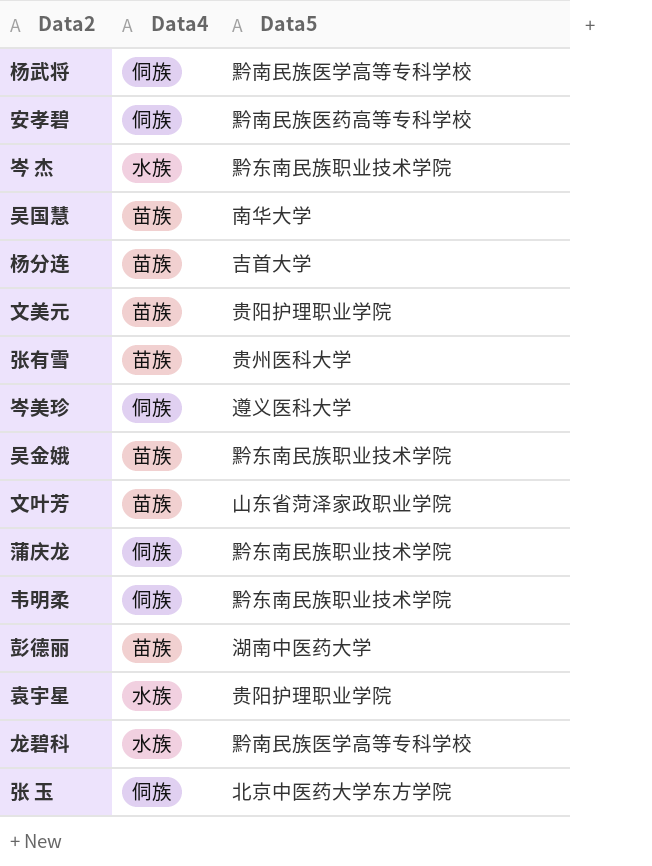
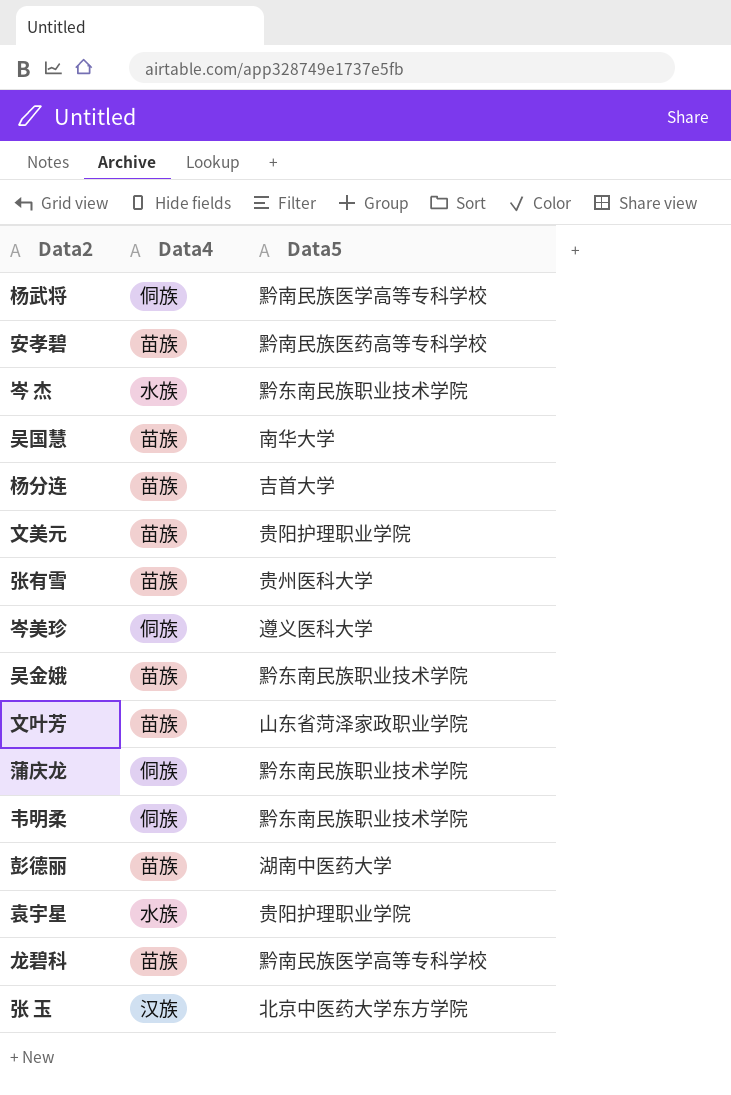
安孝碧 | Data4: 侗族 -> 苗族
龙碧科 | Data4: 水族 -> 苗族
张 玉 | Data4: 侗族 -> 汉族

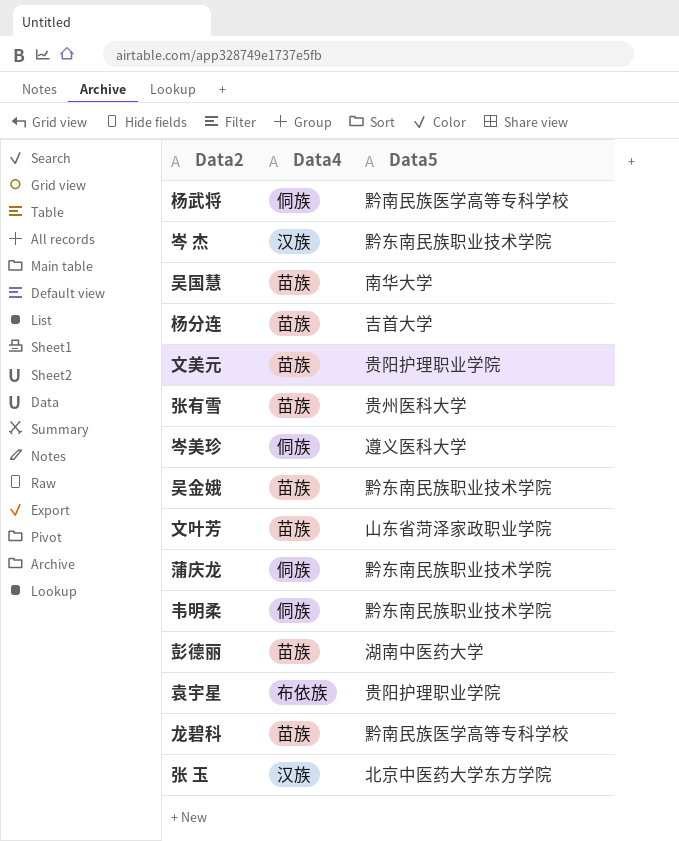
row 安孝碧: 苗族 | 黔南民族医药高等专科学校 -> none
岑 杰 | Data4: 水族 -> 汉族
袁宇星 | Data4: 水族 -> 布依族

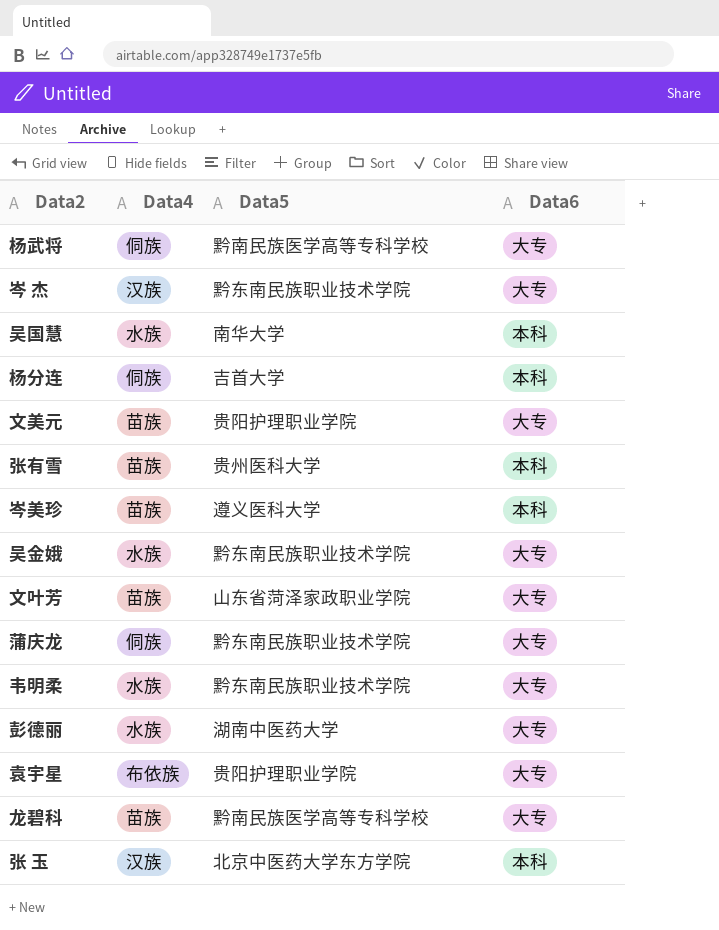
column Data6 | position: none -> 4
吴国慧 | Data4: 苗族 -> 水族
杨分连 | Data4: 苗族 -> 侗族
岑美珍 | Data4: 侗族 -> 苗族
吴金娥 | Data4: 苗族 -> 水族
韦明柔 | Data4: 侗族 -> 水族
彭德丽 | Data4: 苗族 -> 水族

